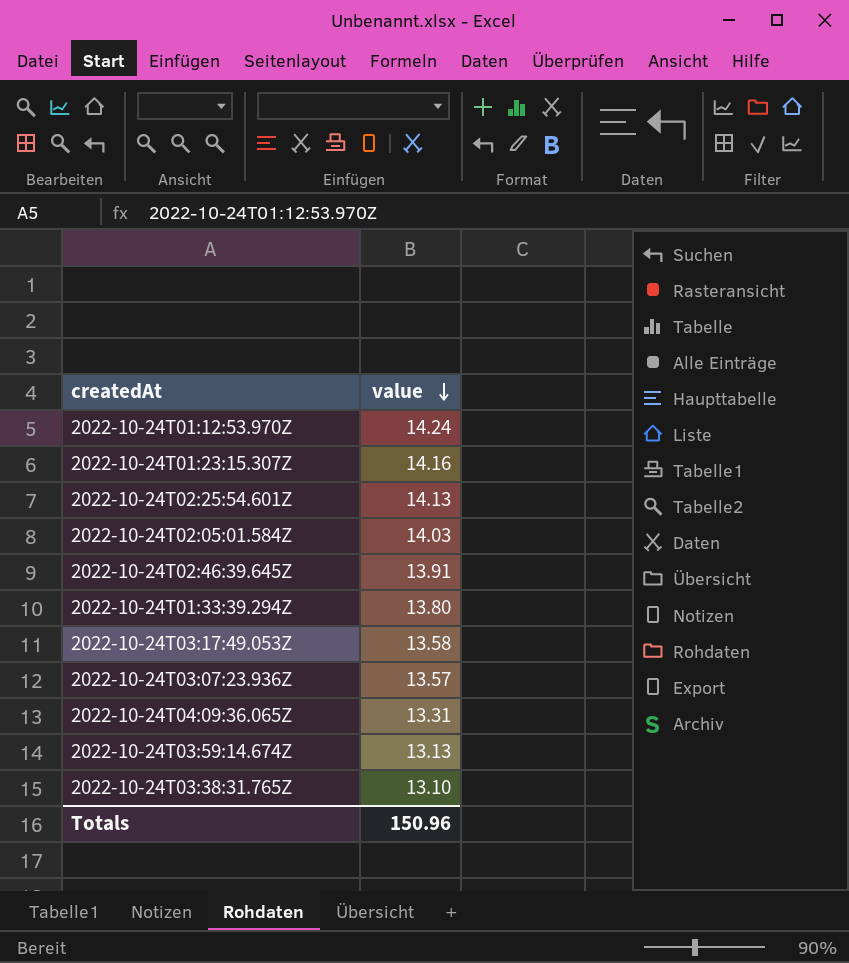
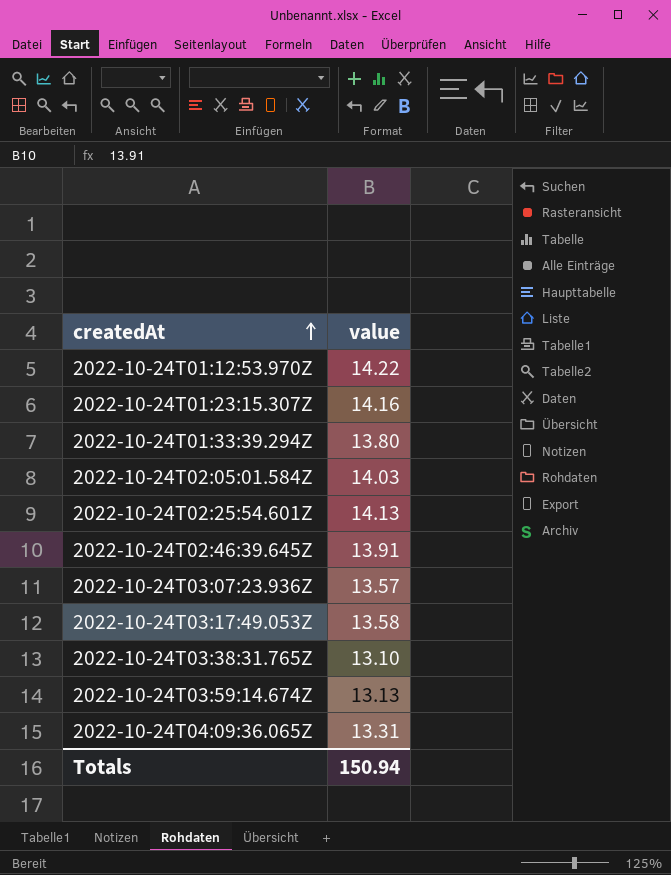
row order: value descending -> createdAt ascending
2022-10-24T01:12:53.970Z | value: 14.24 -> 14.22
Totals | value: 150.96 -> 150.94

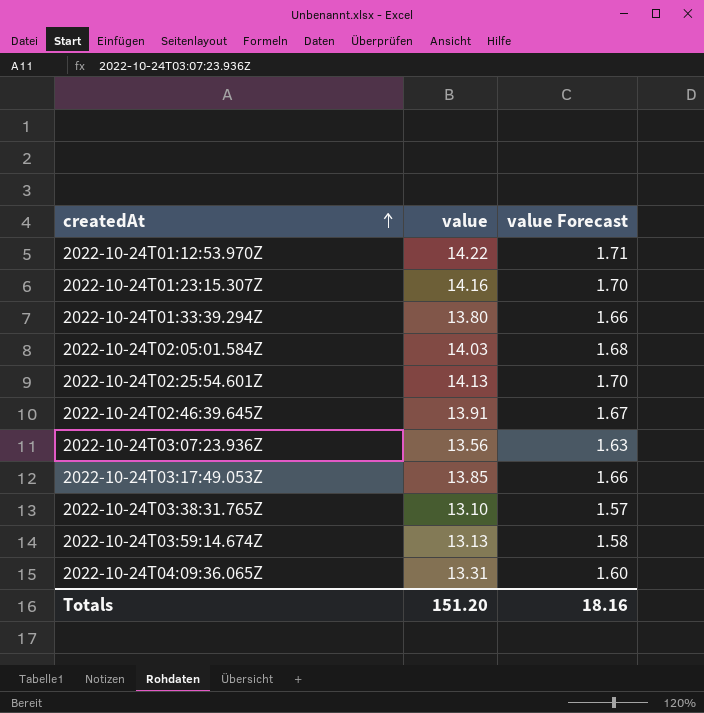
column value Forecast | formula: none -> [value] * 0.12
2022-10-24T03:07:23.936Z | value: 13.57 -> 13.56
2022-10-24T03:17:49.053Z | value: 13.58 -> 13.85
Totals | value: 150.94 -> 151.20

